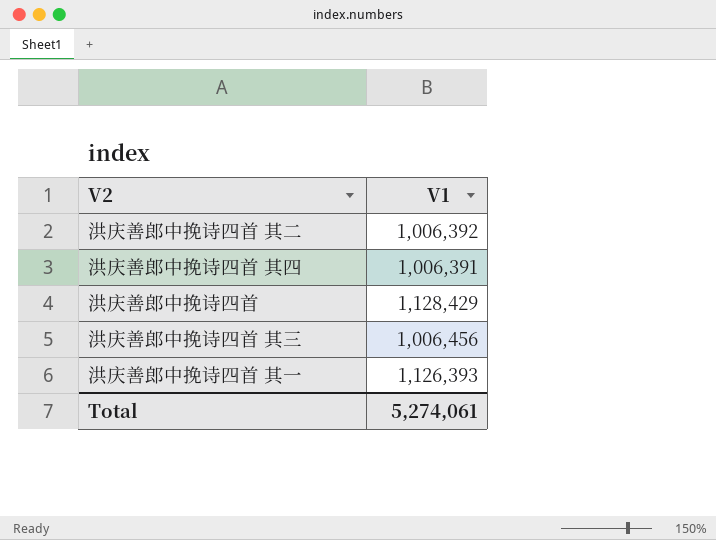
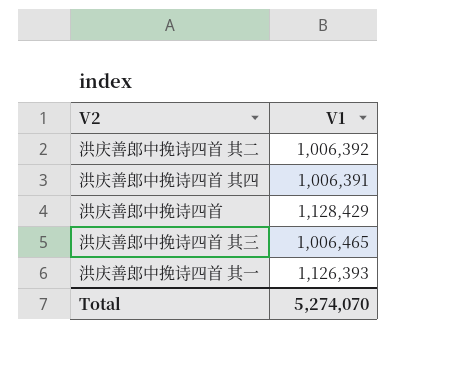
洪庆善郎中挽诗四首 其三 | V1: 1,006,456 -> 1,006,465
Total | V1: 5,274,061 -> 5,274,070

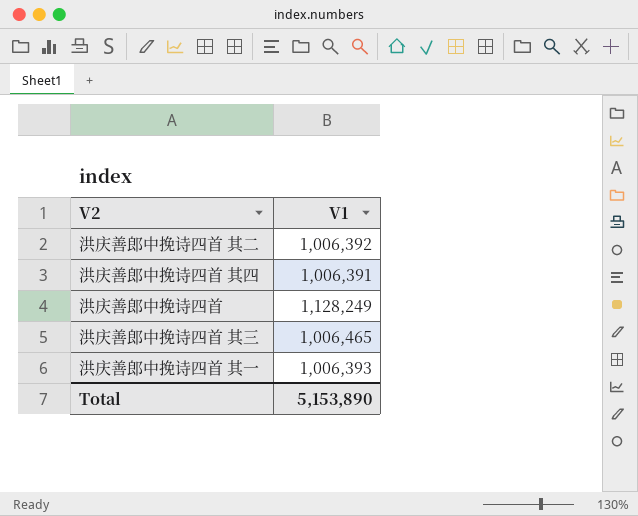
洪庆善郎中挽诗四首 | V1: 1,128,429 -> 1,128,249
洪庆善郎中挽诗四首 其一 | V1: 1,126,393 -> 1,006,393
Total | V1: 5,274,070 -> 5,153,890

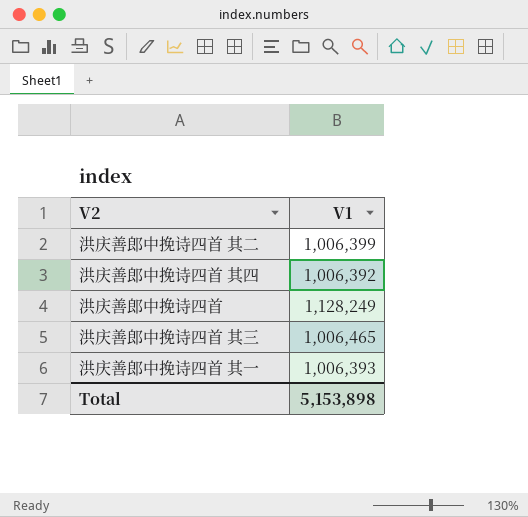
洪庆善郎中挽诗四首 其二 | V1: 1,006,392 -> 1,006,399
洪庆善郎中挽诗四首 其四 | V1: 1,006,391 -> 1,006,392
Total | V1: 5,153,890 -> 5,153,898

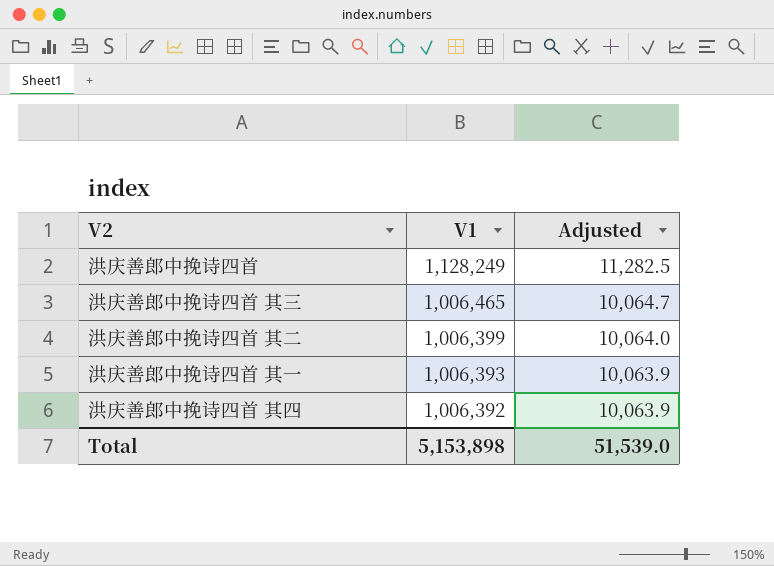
row order: none -> V1 descending
column Adjusted | formula: none -> [V1] * 0.01

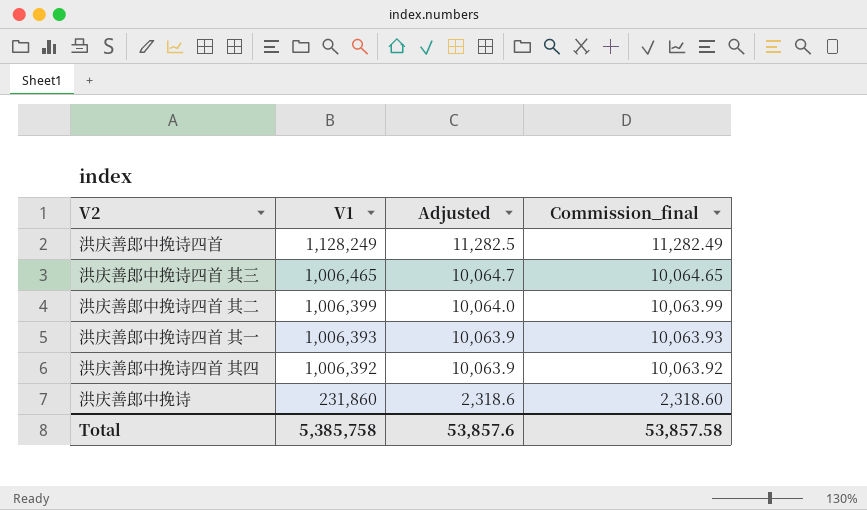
column Commission_final | formula: none -> [V1] * 0.01
row 洪庆善郎中挽诗: none -> 231,860 | 2,318.6 | 2,318.60
Total | V1: 5,153,898 -> 5,385,758
Total | Adjusted: 51,539.0 -> 53,857.6

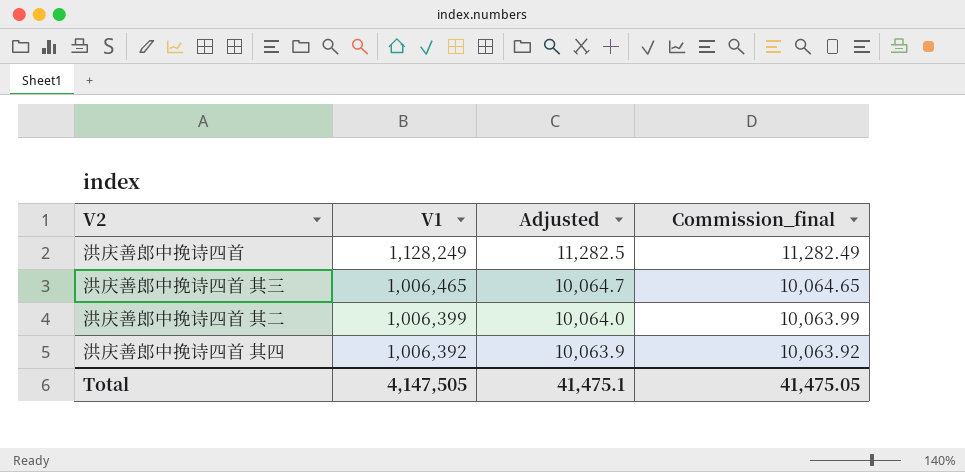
row 洪庆善郎中挽诗四首 其一: 1,006,393 | 10,063.9 | 10,063.93 -> none
row 洪庆善郎中挽诗: 231,860 | 2,318.6 | 2,318.60 -> none
Total | V1: 5,385,758 -> 4,147,505
Total | Adjusted: 53,857.6 -> 41,475.1
Total | Commission_final: 53,857.58 -> 41,475.05

